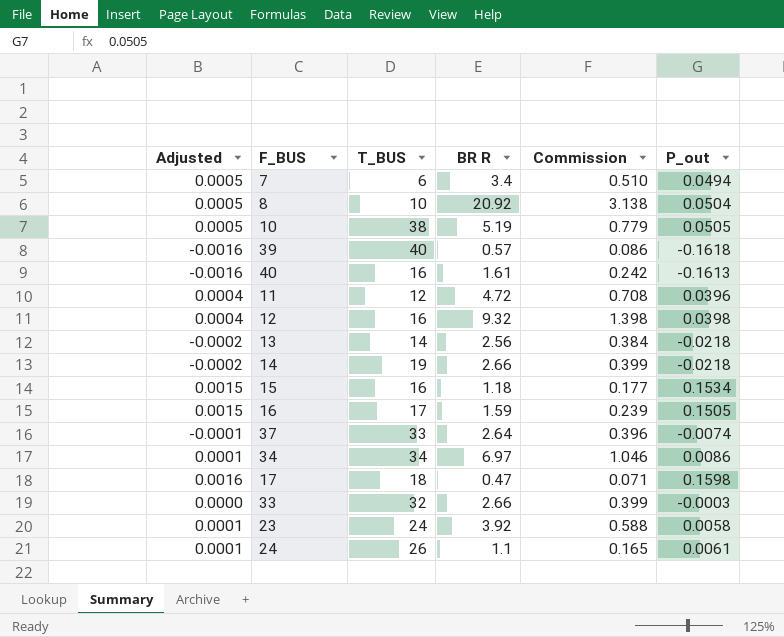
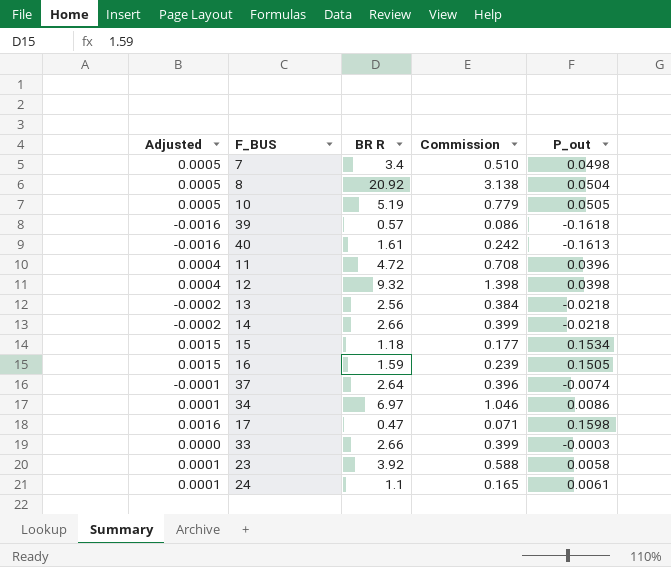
column T_BUS | position: 3 -> none
7 | P_out: 0.0494 -> 0.0498

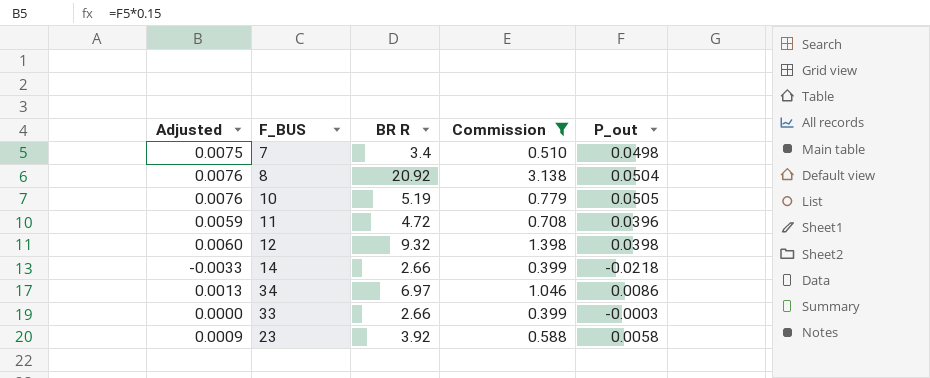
filter: none -> Commission >= 0.399
column Adjusted | formula: [P_out] * 0.01 -> [P_out] * 0.15

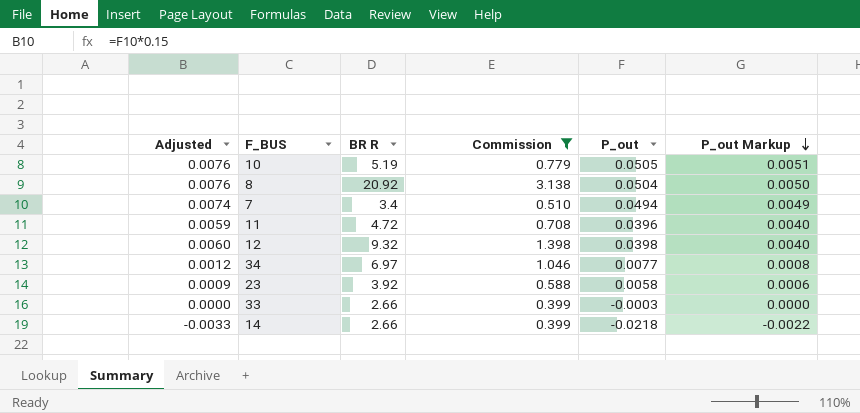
row order: none -> P_out Markup descending
column P_out Markup | formula: none -> [P_out] * 0.1
7 | Adjusted: 0.0075 -> 0.0074
7 | P_out: 0.0498 -> 0.0494
34 | Adjusted: 0.0013 -> 0.0012
34 | P_out: 0.0086 -> 0.0077

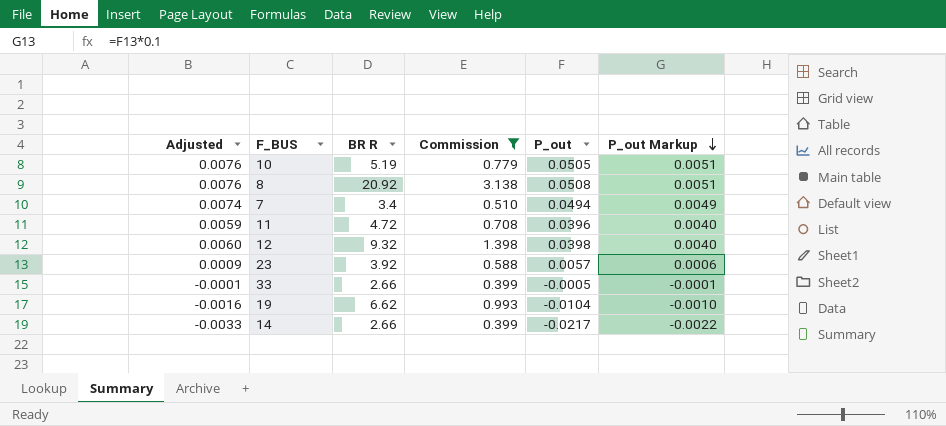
row 34: 0.0012 | 6.97 | 1.046 | 0.0077 | 0.0008 -> none
8 | P_out: 0.0504 -> 0.0508
8 | P_out Markup: 0.0050 -> 0.0051
23 | P_out: 0.0058 -> 0.0057
33 | Adjusted: 0.0000 -> -0.0001
33 | P_out: -0.0003 -> -0.0005
33 | P_out Markup: 0.0000 -> -0.0001
row 19: none -> -0.0016 | 6.62 | 0.993 | -0.0104 | -0.0010
14 | P_out: -0.0218 -> -0.0217

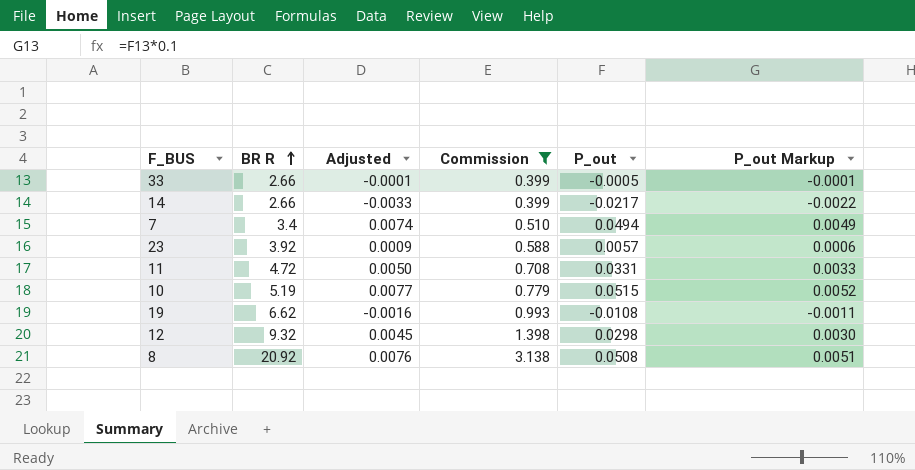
row order: P_out Markup descending -> BR R ascending
column Adjusted | position: 1 -> 3
11 | Adjusted: 0.0059 -> 0.0050
11 | P_out: 0.0396 -> 0.0331
11 | P_out Markup: 0.0040 -> 0.0033
10 | Adjusted: 0.0076 -> 0.0077
10 | P_out: 0.0505 -> 0.0515
10 | P_out Markup: 0.0051 -> 0.0052
19 | P_out: -0.0104 -> -0.0108
19 | P_out Markup: -0.0010 -> -0.0011
12 | Adjusted: 0.0060 -> 0.0045
12 | P_out: 0.0398 -> 0.0298
12 | P_out Markup: 0.0040 -> 0.0030

